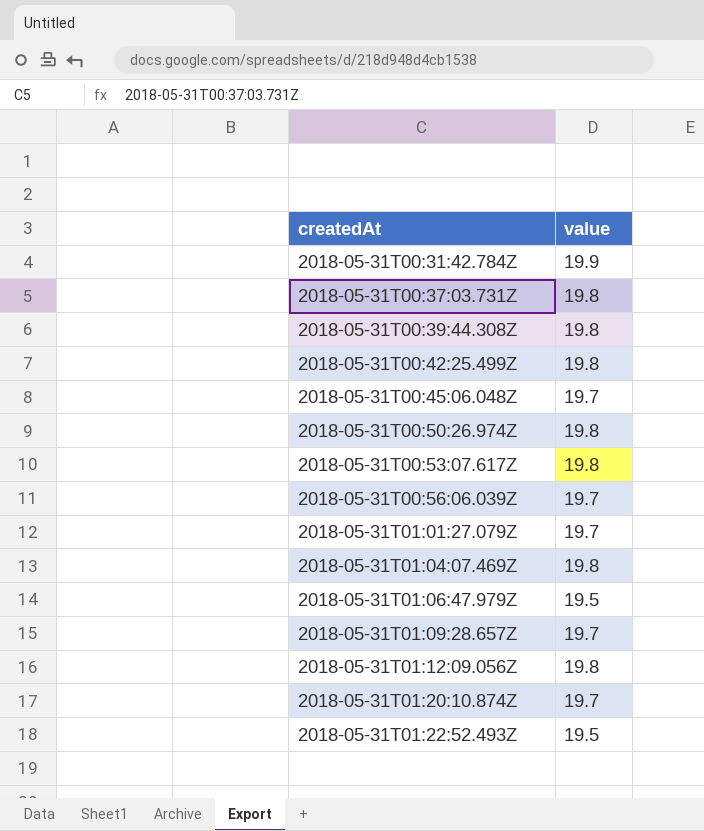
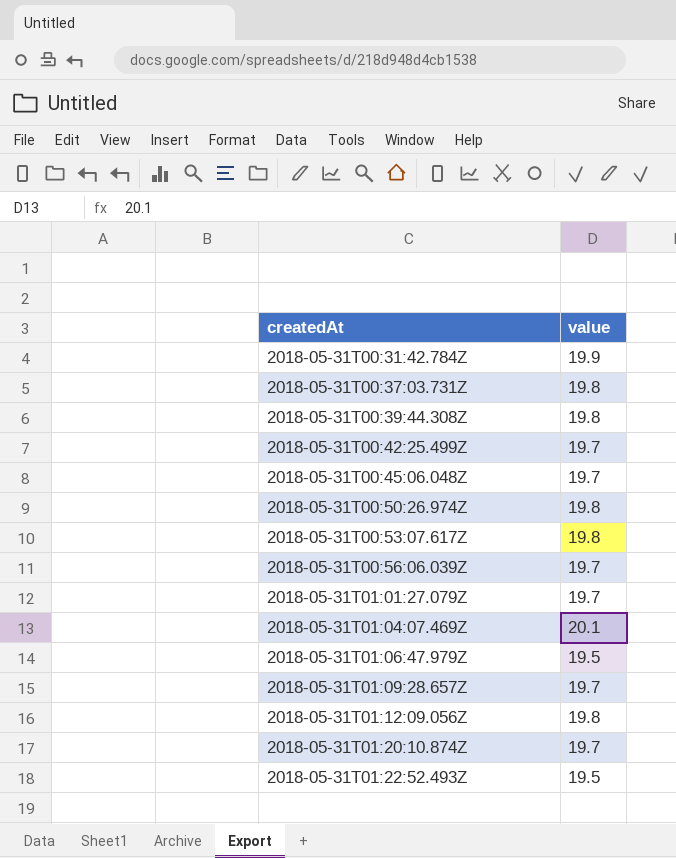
2018-05-31T00:42:25.499Z | value: 19.8 -> 19.7
2018-05-31T01:04:07.469Z | value: 19.8 -> 20.1

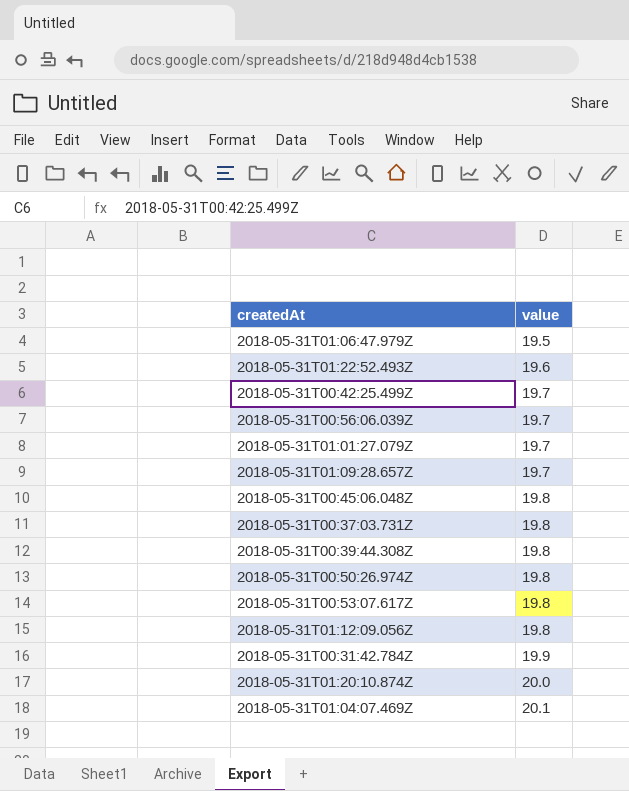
row order: createdAt ascending -> value ascending
2018-05-31T01:22:52.493Z | value: 19.5 -> 19.6
2018-05-31T00:45:06.048Z | value: 19.7 -> 19.8
2018-05-31T01:20:10.874Z | value: 19.7 -> 20.0

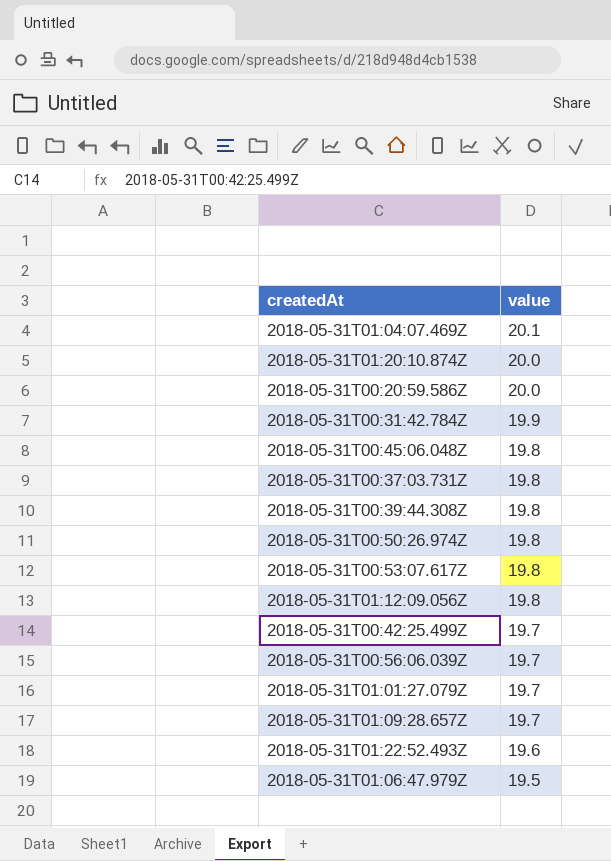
row order: value ascending -> value descending
row 2018-05-31T00:20:59.586Z: none -> 20.0

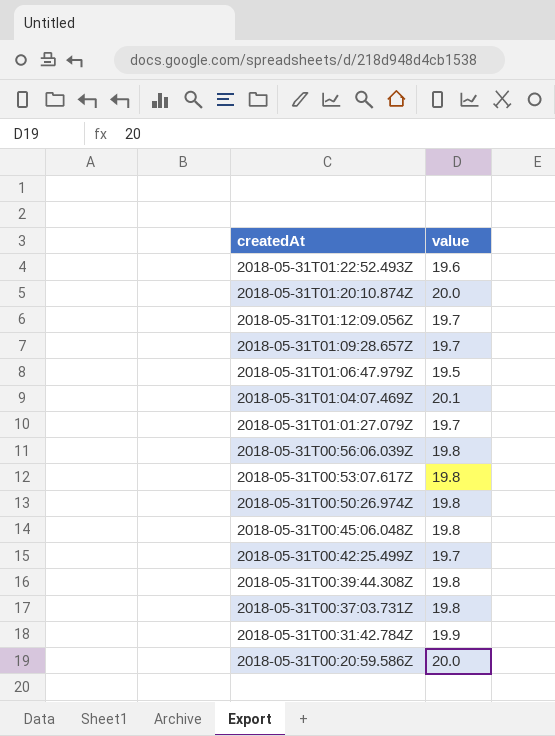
row order: value descending -> createdAt descending
2018-05-31T01:12:09.056Z | value: 19.8 -> 19.7
2018-05-31T00:56:06.039Z | value: 19.7 -> 19.8

